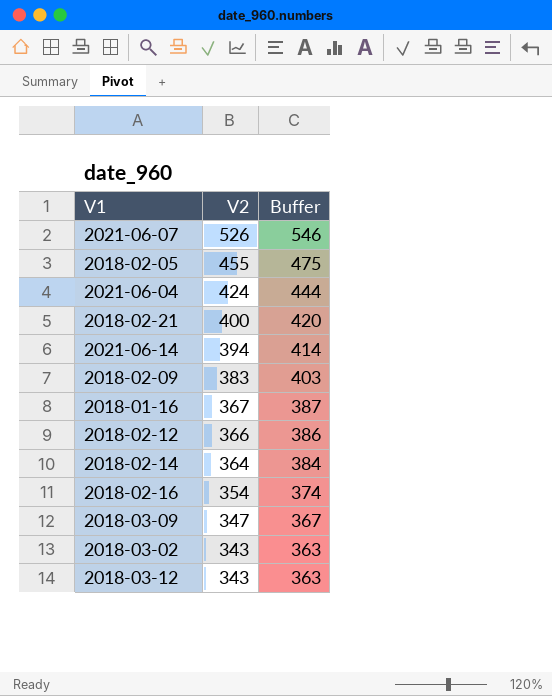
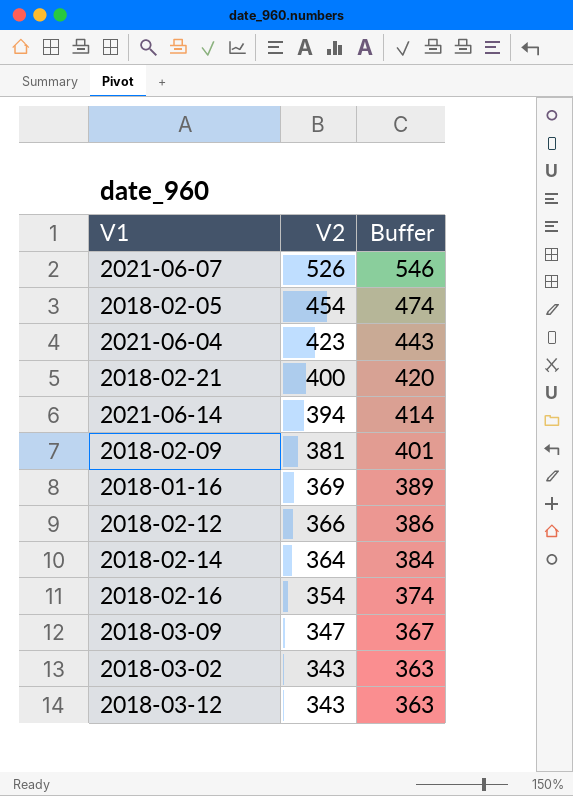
2018-02-05 | V2: 455 -> 454
2018-02-05 | Buffer: 475 -> 474
2021-06-04 | V2: 424 -> 423
2021-06-04 | Buffer: 444 -> 443
2018-02-09 | V2: 383 -> 381
2018-02-09 | Buffer: 403 -> 401
2018-01-16 | V2: 367 -> 369
2018-01-16 | Buffer: 387 -> 389

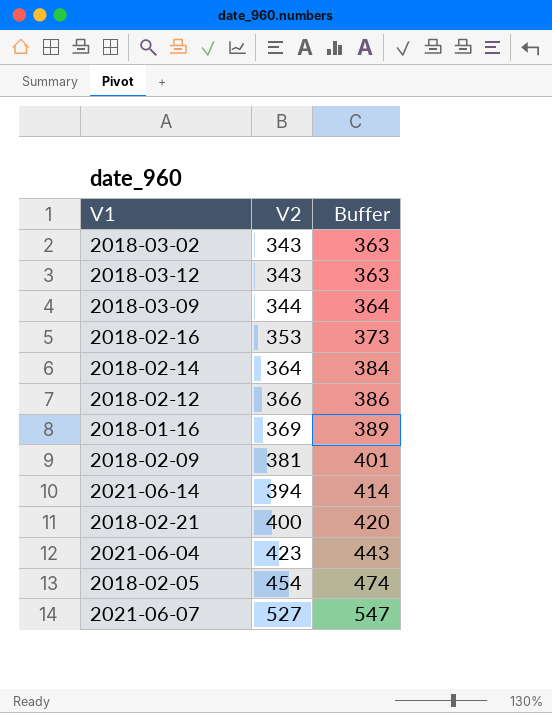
row order: V2 descending -> V2 ascending
2018-03-09 | V2: 347 -> 344
2018-03-09 | Buffer: 367 -> 364
2018-02-16 | V2: 354 -> 353
2018-02-16 | Buffer: 374 -> 373
2021-06-07 | V2: 526 -> 527
2021-06-07 | Buffer: 546 -> 547

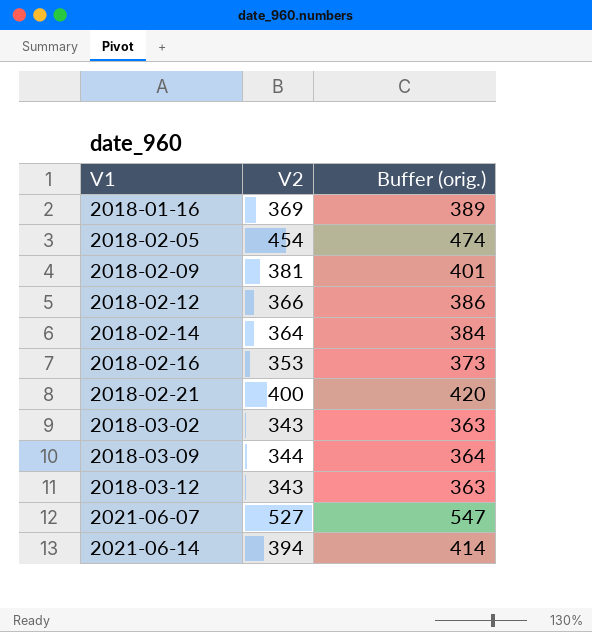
row order: V2 ascending -> V1 ascending
column name: Buffer -> Buffer (orig.)
row 2021-06-04: 423 | 443 -> none

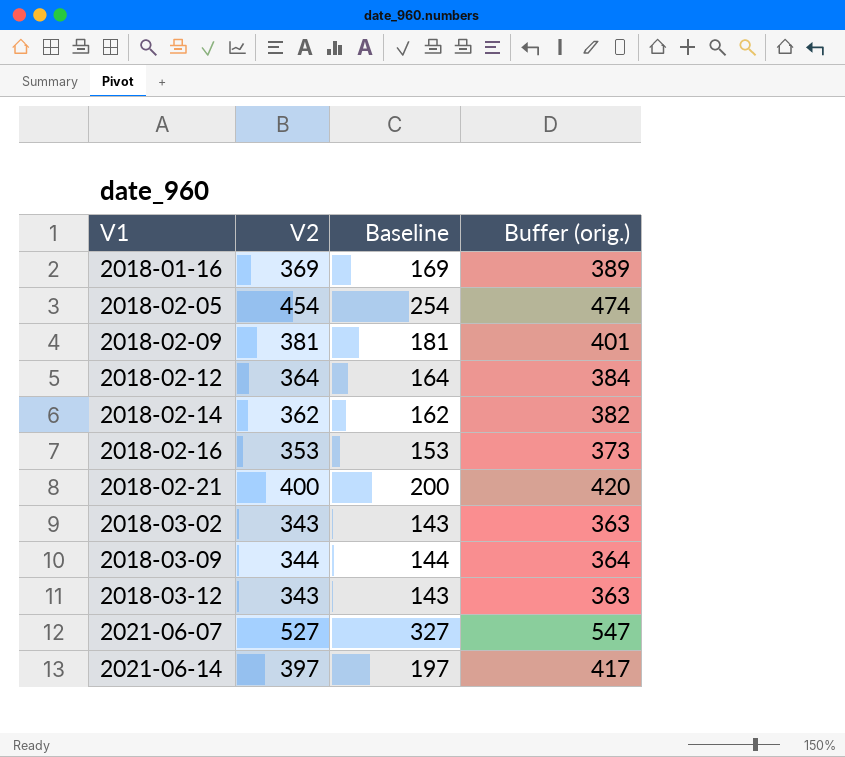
column Baseline | formula: none -> [V2] - 200
2018-02-12 | V2: 366 -> 364
2018-02-12 | Buffer (orig.): 386 -> 384
2018-02-14 | V2: 364 -> 362
2018-02-14 | Buffer (orig.): 384 -> 382
2021-06-14 | V2: 394 -> 397
2021-06-14 | Buffer (orig.): 414 -> 417

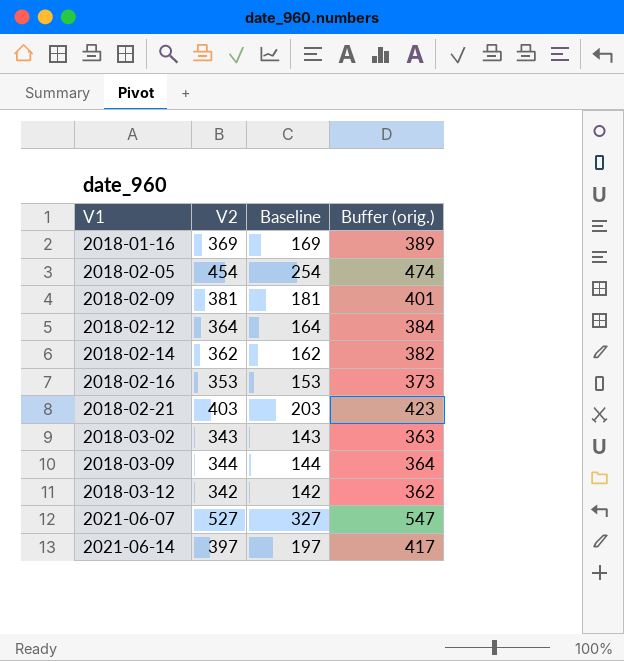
2018-02-21 | V2: 400 -> 403
2018-02-21 | Baseline: 200 -> 203
2018-02-21 | Buffer (orig.): 420 -> 423
2018-03-12 | V2: 343 -> 342
2018-03-12 | Baseline: 143 -> 142
2018-03-12 | Buffer (orig.): 363 -> 362

